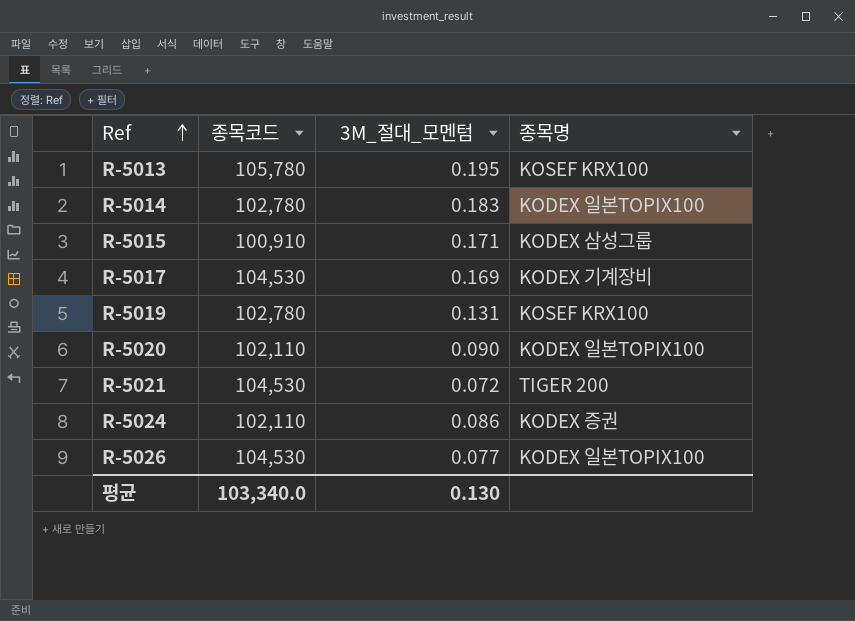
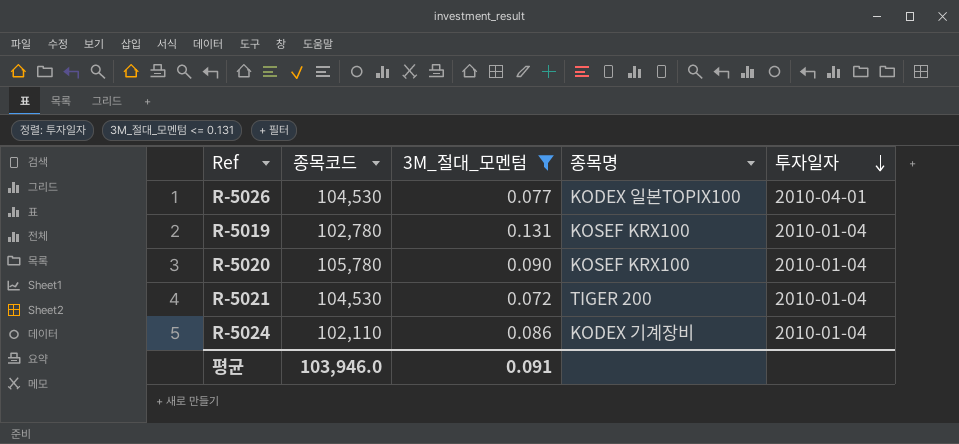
filter: none -> 3M_절대_모멘텀 <= 0.131
row order: Ref ascending -> 투자일자 descending
column 투자일자 | position: none -> 5
R-5020 | 종목코드: 102,110 -> 105,780
R-5020 | 종목명: KODEX 일본TOPIX100 -> KOSEF KRX100
R-5024 | 종목명: KODEX 증권 -> KODEX 기계장비
평균 | 종목코드: 103,340.0 -> 103,946.0
평균 | 3M_절대_모멘텀: 0.130 -> 0.091

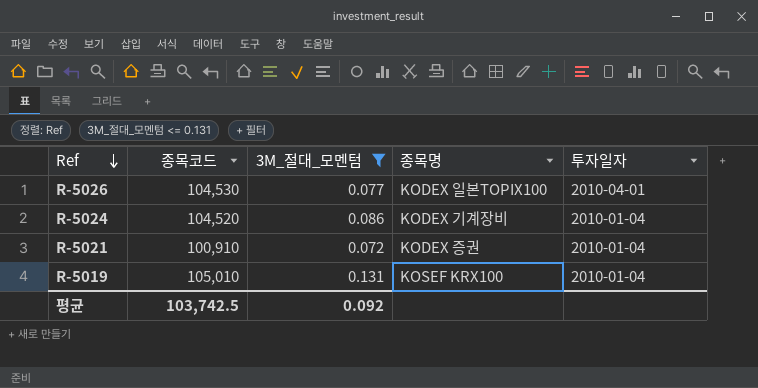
row order: 투자일자 descending -> Ref descending
row R-5020: 105,780 | 0.090 | KOSEF KRX100 | 2010-01-04 -> none
R-5024 | 종목코드: 102,110 -> 104,520
R-5021 | 종목코드: 104,530 -> 100,910
R-5021 | 종목명: TIGER 200 -> KODEX 증권
R-5019 | 종목코드: 102,780 -> 105,010
평균 | 종목코드: 103,946.0 -> 103,742.5
평균 | 3M_절대_모멘텀: 0.091 -> 0.092

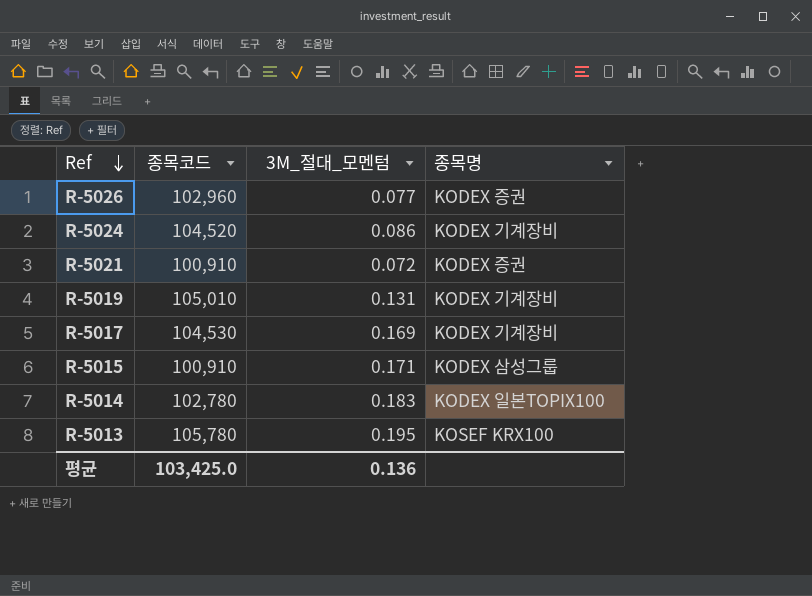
filter: 3M_절대_모멘텀 <= 0.131 -> none
column 투자일자 | position: 5 -> none
R-5026 | 종목코드: 104,530 -> 102,960
R-5026 | 종목명: KODEX 일본TOPIX100 -> KODEX 증권
R-5019 | 종목명: KOSEF KRX100 -> KODEX 기계장비
평균 | 종목코드: 103,742.5 -> 103,425.0
평균 | 3M_절대_모멘텀: 0.092 -> 0.136

